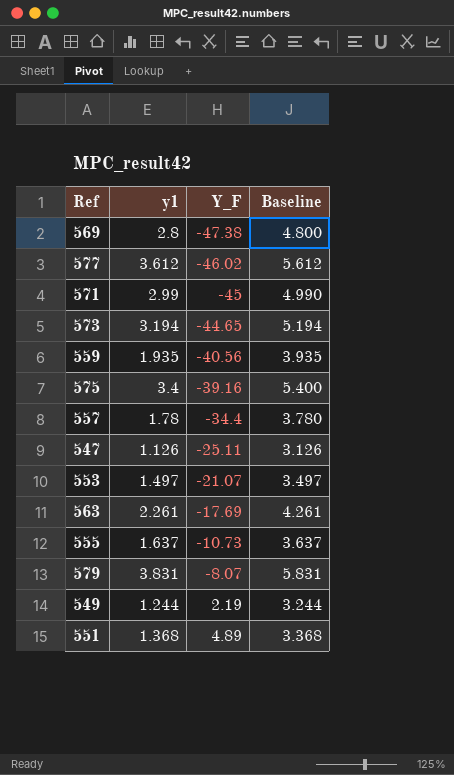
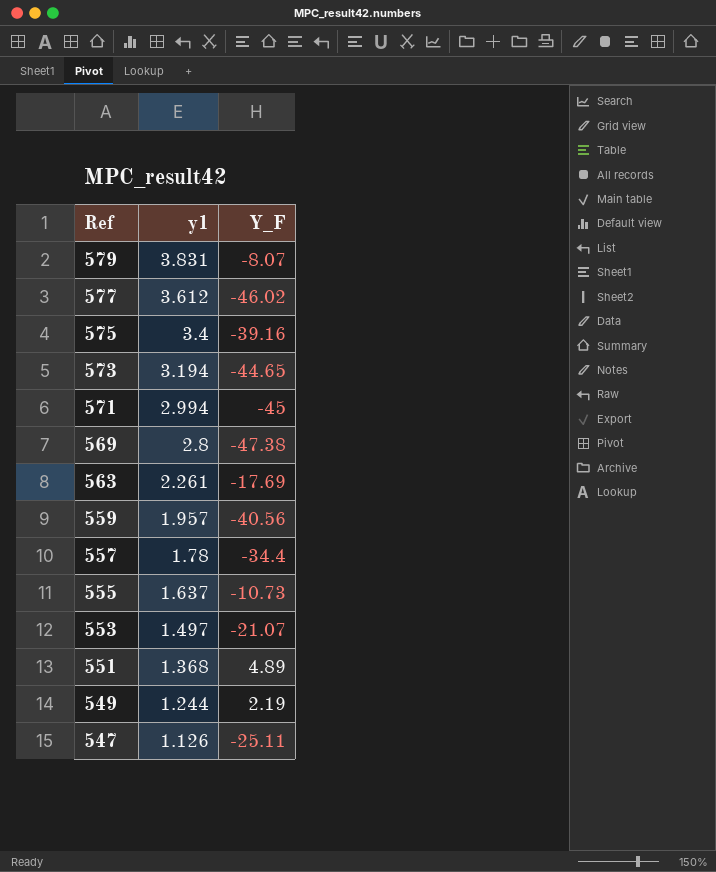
row order: Y_F ascending -> Ref descending
column Baseline | formula: [y1] + 2 -> none
571 | y1: 2.99 -> 2.994
559 | y1: 1.935 -> 1.957

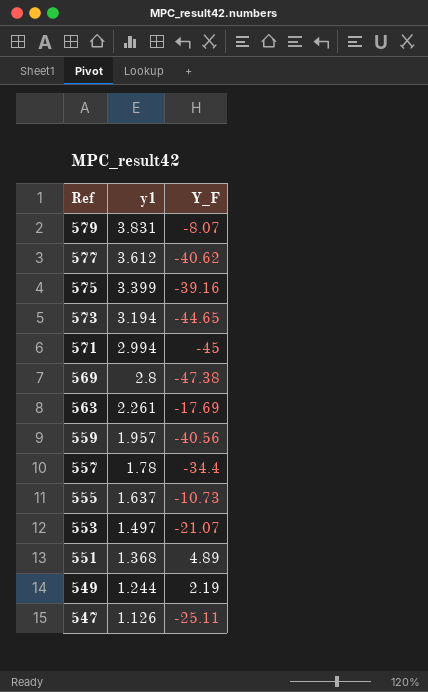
577 | Y_F: -46.02 -> -40.62
575 | y1: 3.4 -> 3.399

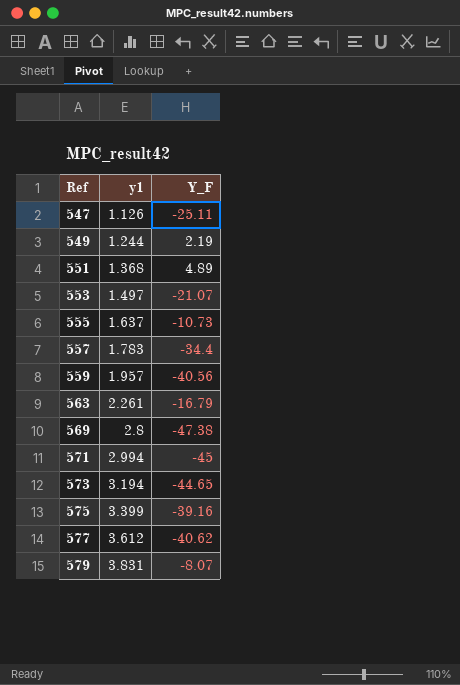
row order: Ref descending -> Ref ascending
557 | y1: 1.78 -> 1.783
563 | Y_F: -17.69 -> -16.79

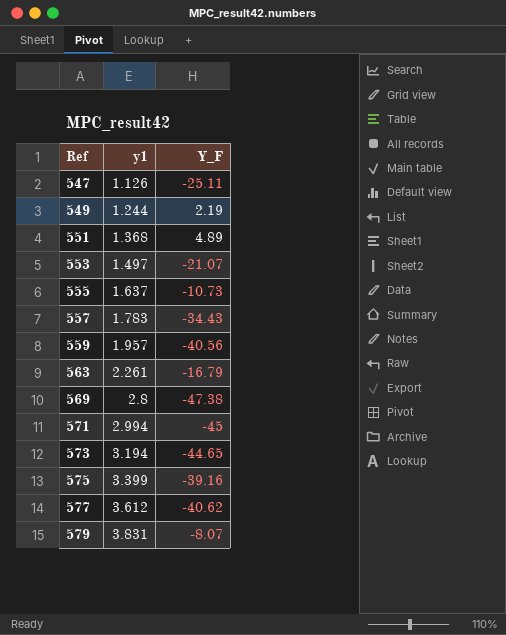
557 | Y_F: -34.4 -> -34.43

